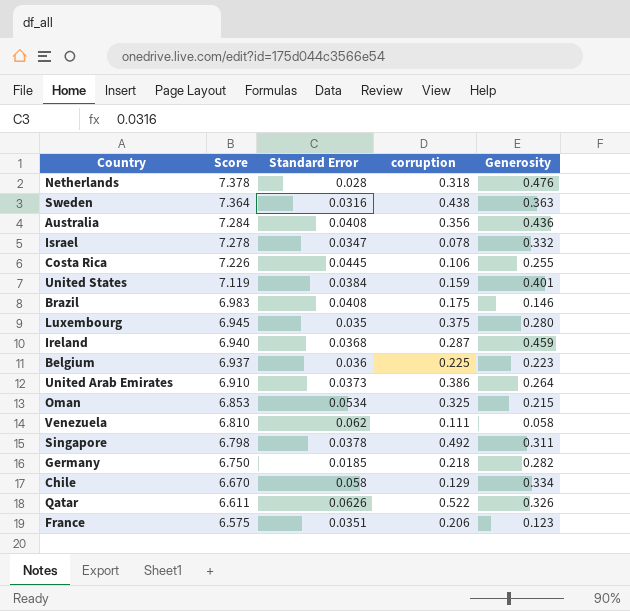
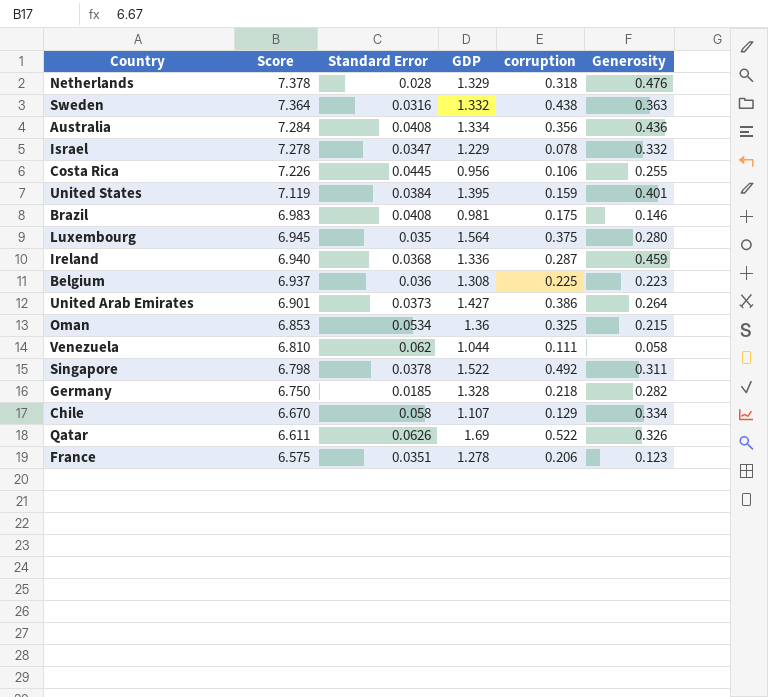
column GDP | position: none -> 4
United Arab Emirates | Score: 6.910 -> 6.901

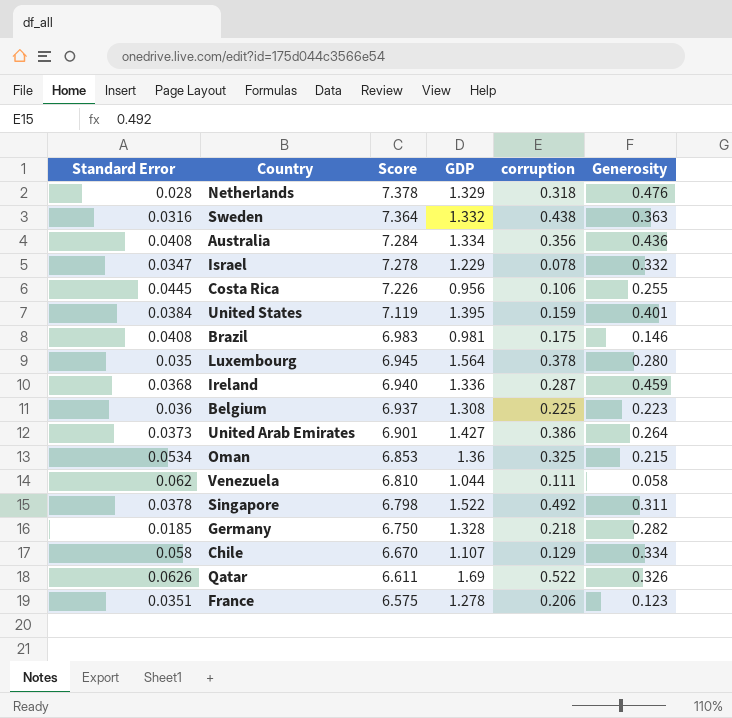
column Standard Error | position: 3 -> 1
Luxembourg | corruption: 0.375 -> 0.378

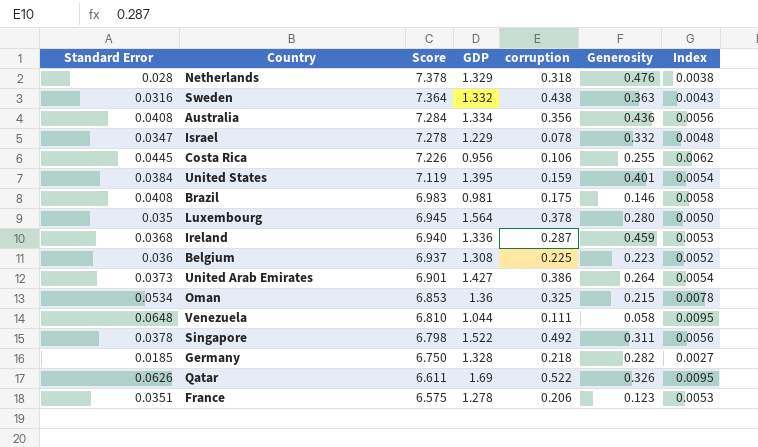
column Index | formula: none -> [Standard Error] / [Score]
row Chile: 0.058 | 6.670 | 1.107 | 0.129 | 0.334 -> none
Venezuela | Standard Error: 0.062 -> 0.0648

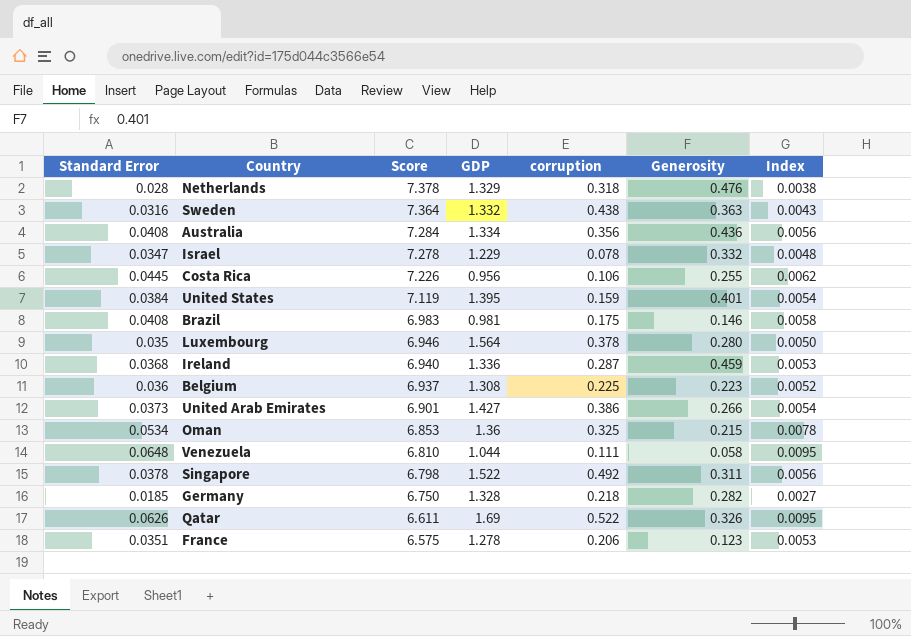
Luxembourg | Score: 6.945 -> 6.946
United Arab Emirates | Generosity: 0.264 -> 0.266

